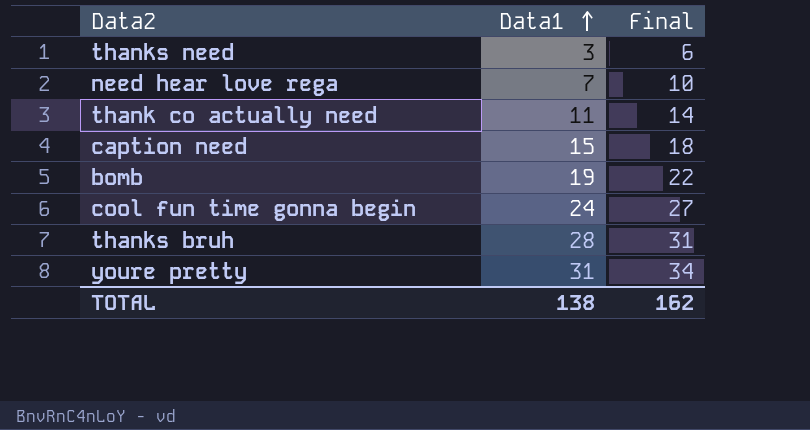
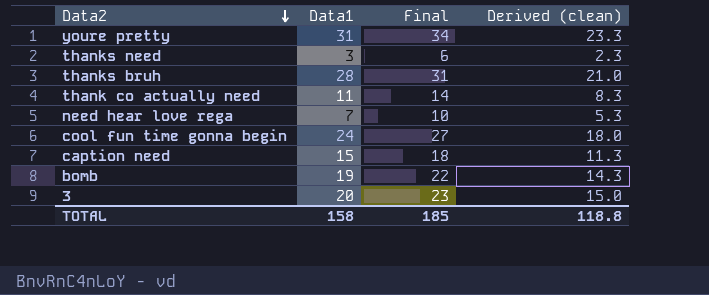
row order: Data1 ascending -> Data2 descending
column Derived (clean) | formula: none -> [Data1] * 0.75
row 3: none -> 20 | 23 | 15.0
TOTAL | Data1: 138 -> 158
TOTAL | Final: 162 -> 185

